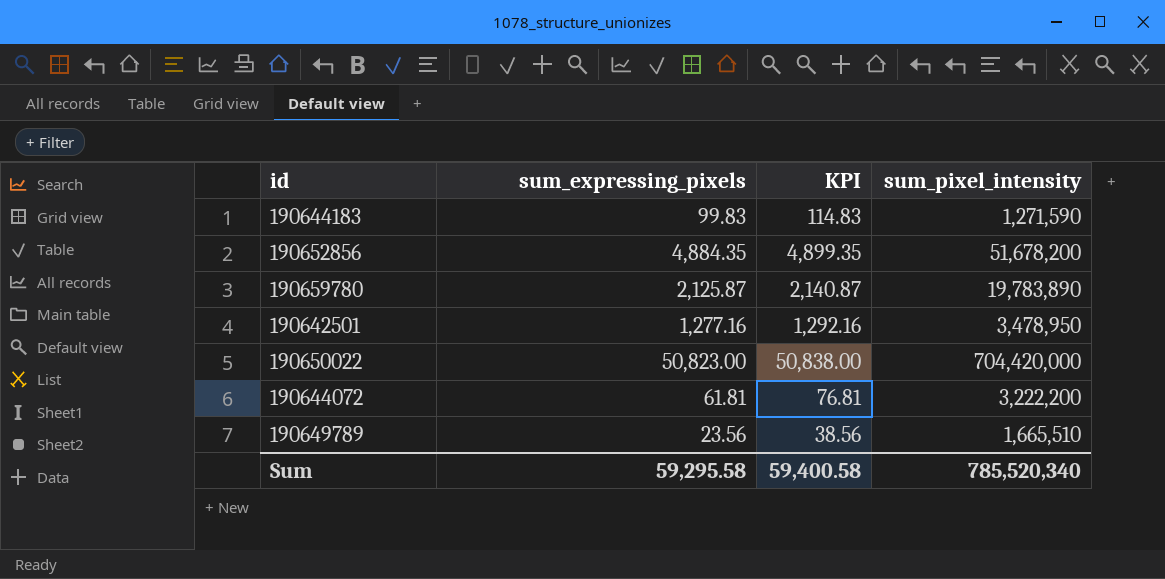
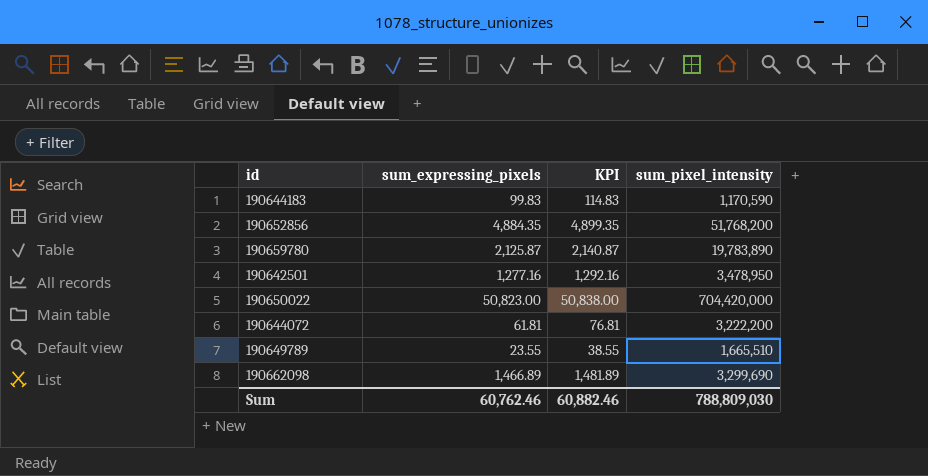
190644183 | sum_pixel_intensity: 1,271,590 -> 1,170,590
190652856 | sum_pixel_intensity: 51,678,200 -> 51,768,200
190649789 | sum_expressing_pixels: 23.56 -> 23.55
190649789 | KPI: 38.56 -> 38.55
row 190662098: none -> 1,466.89 | 1,481.89 | 3,299,690
Sum | sum_expressing_pixels: 59,295.58 -> 60,762.46
Sum | KPI: 59,400.58 -> 60,882.46
Sum | sum_pixel_intensity: 785,520,340 -> 788,809,030

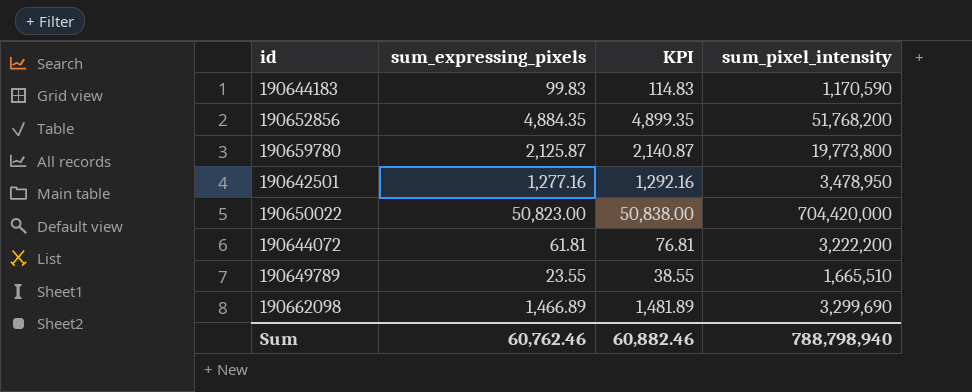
190659780 | sum_pixel_intensity: 19,783,890 -> 19,773,800
Sum | sum_pixel_intensity: 788,809,030 -> 788,798,940

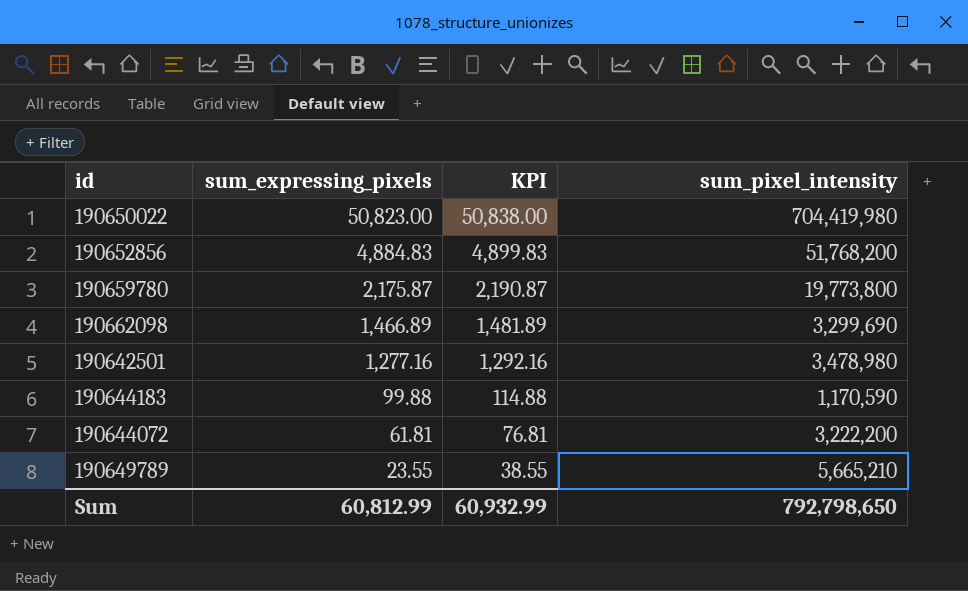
row order: none -> sum_expressing_pixels descending
190650022 | sum_pixel_intensity: 704,420,000 -> 704,419,980
190652856 | sum_expressing_pixels: 4,884.35 -> 4,884.83
190652856 | KPI: 4,899.35 -> 4,899.83
190659780 | sum_expressing_pixels: 2,125.87 -> 2,175.87
190659780 | KPI: 2,140.87 -> 2,190.87
190642501 | sum_pixel_intensity: 3,478,950 -> 3,478,980
190644183 | sum_expressing_pixels: 99.83 -> 99.88
190644183 | KPI: 114.83 -> 114.88
190649789 | sum_pixel_intensity: 1,665,510 -> 5,665,210
Sum | sum_expressing_pixels: 60,762.46 -> 60,812.99
Sum | KPI: 60,882.46 -> 60,932.99
Sum | sum_pixel_intensity: 788,798,940 -> 792,798,650

